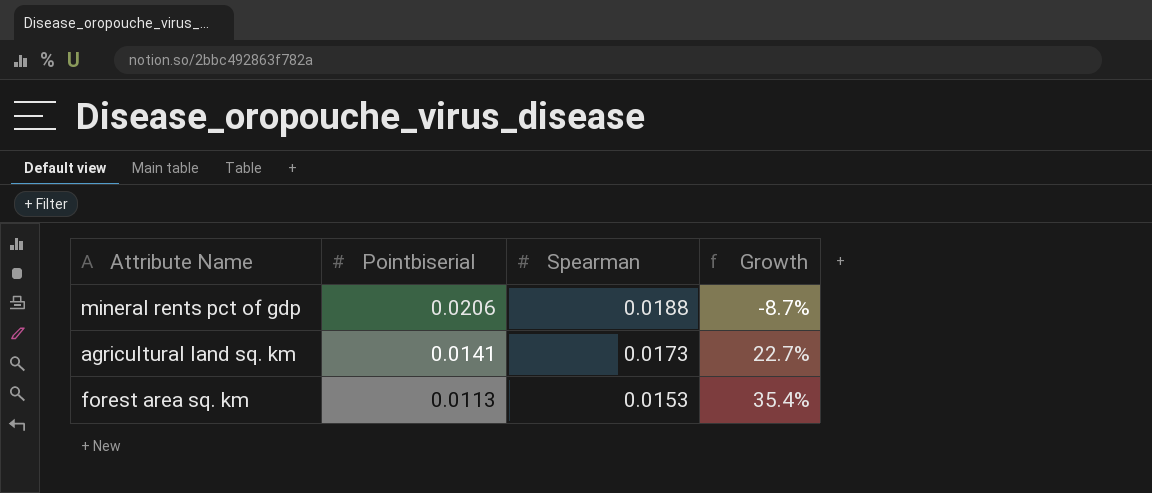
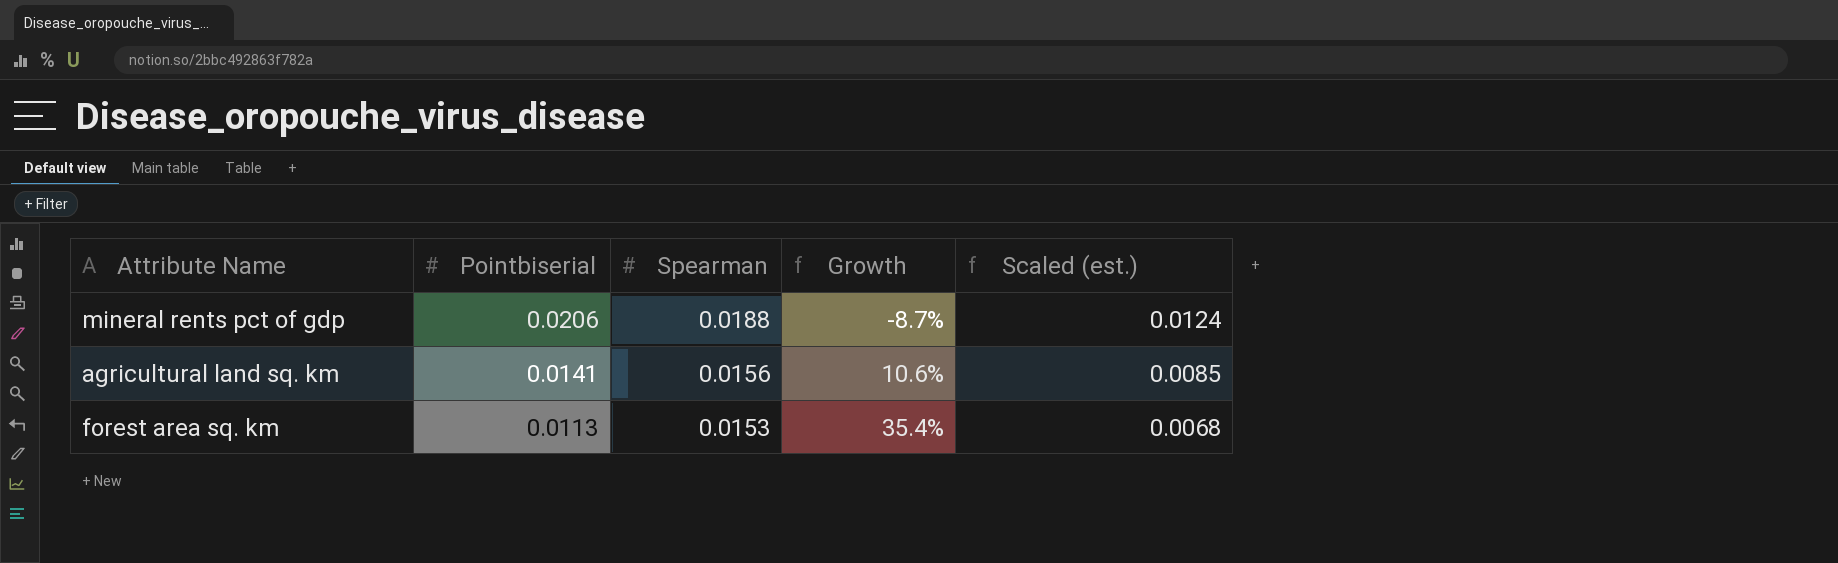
column Scaled (est.) | formula: none -> [Pointbiserial] * 0.6
agricultural land sq. km | Spearman: 0.0173 -> 0.0156
agricultural land sq. km | Growth: 22.7% -> 10.6%

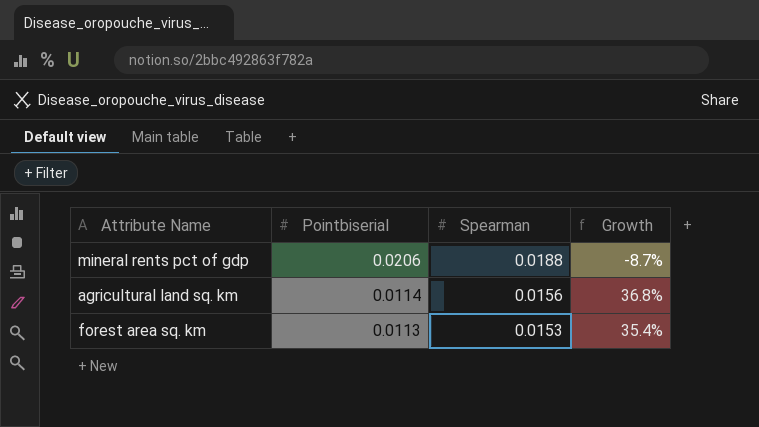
column Scaled (est.) | formula: [Pointbiserial] * 0.6 -> none
agricultural land sq. km | Pointbiserial: 0.0141 -> 0.0114
agricultural land sq. km | Growth: 10.6% -> 36.8%

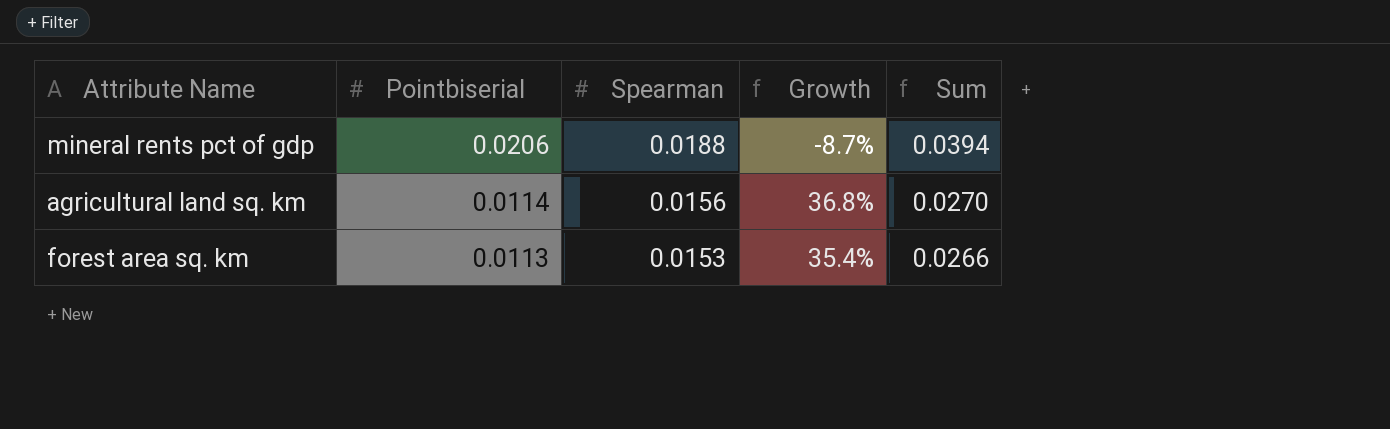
column Sum | formula: none -> [Pointbiserial] + [Spearman]

